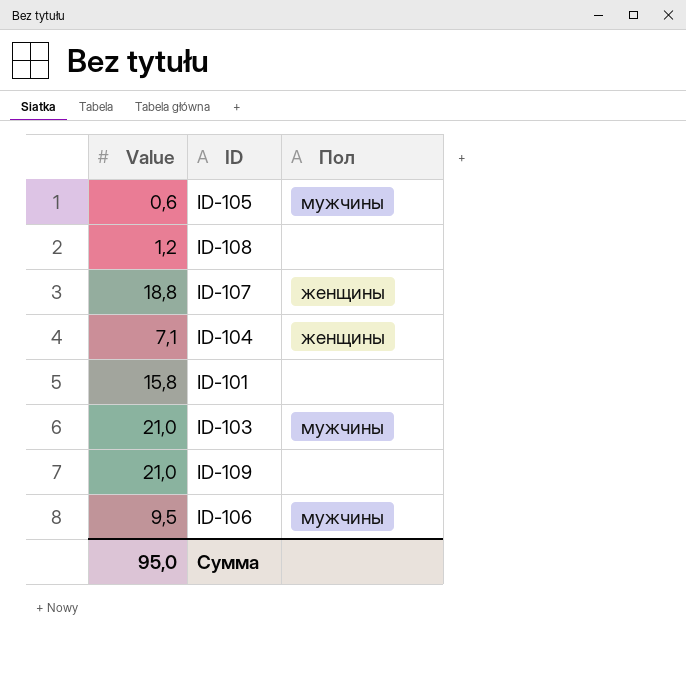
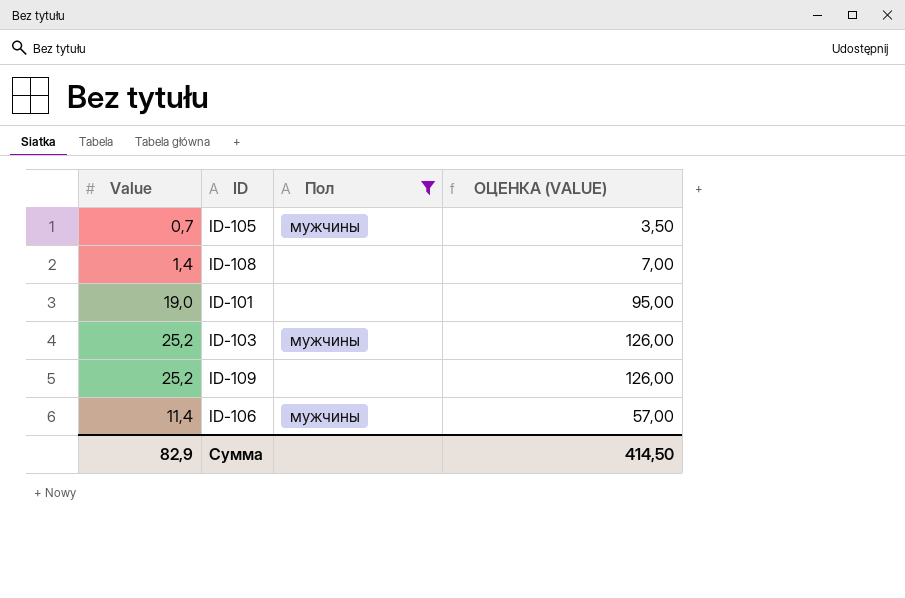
filter: none -> Пол != женщины
column ОЦЕНКА (VALUE) | formula: none -> [Value] * 5
ID-105 | Value: 0,6 -> 0,7
ID-108 | Value: 1,2 -> 1,4
ID-101 | Value: 15,8 -> 19,0
ID-103 | Value: 21,0 -> 25,2
ID-109 | Value: 21,0 -> 25,2
ID-106 | Value: 9,5 -> 11,4
Сумма | Value: 95,0 -> 82,9

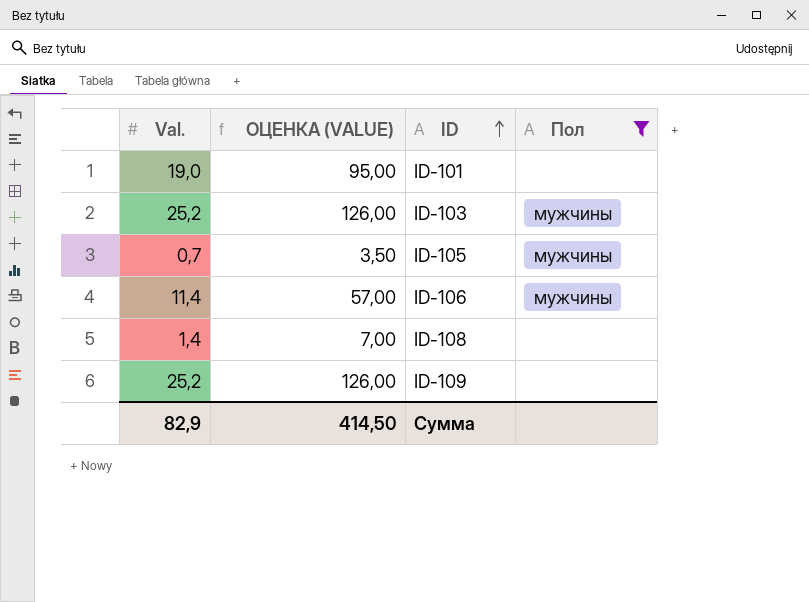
row order: none -> ID ascending
column name: Value -> Val.
column ОЦЕНКА (VALUE) | position: 4 -> 2

